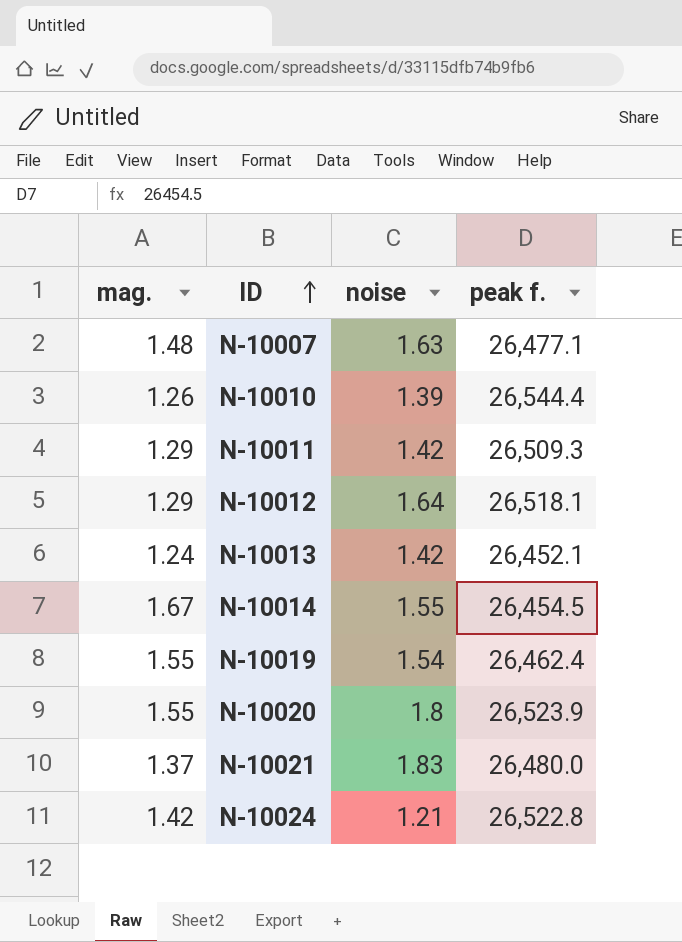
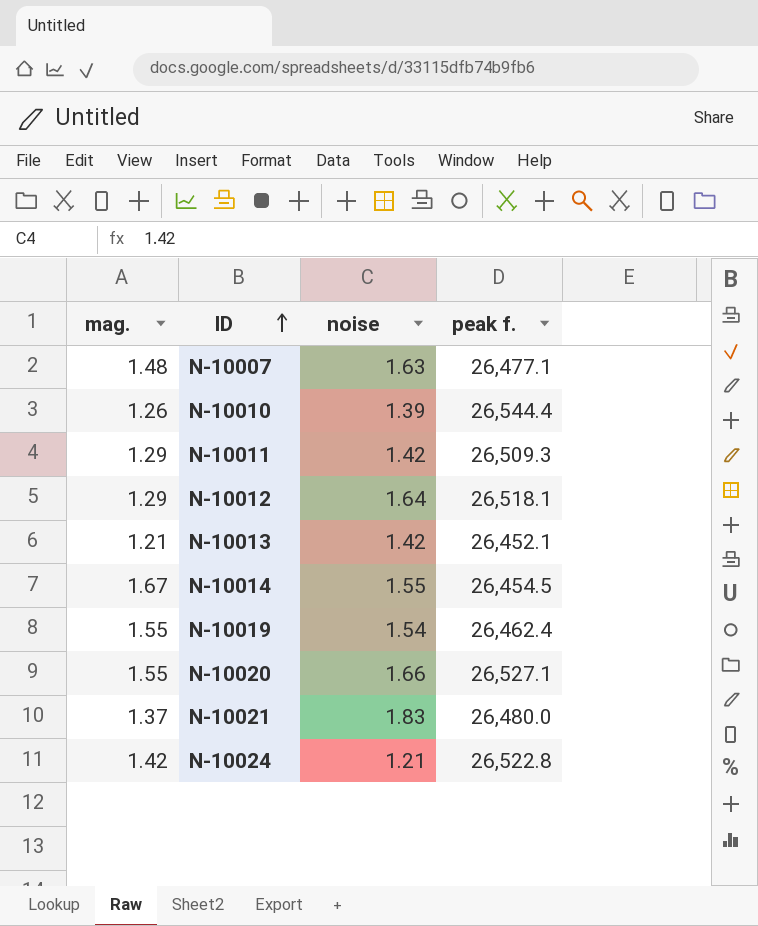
N-10013 | mag.: 1.24 -> 1.21
N-10020 | noise: 1.8 -> 1.66
N-10020 | peak f.: 26,523.9 -> 26,527.1

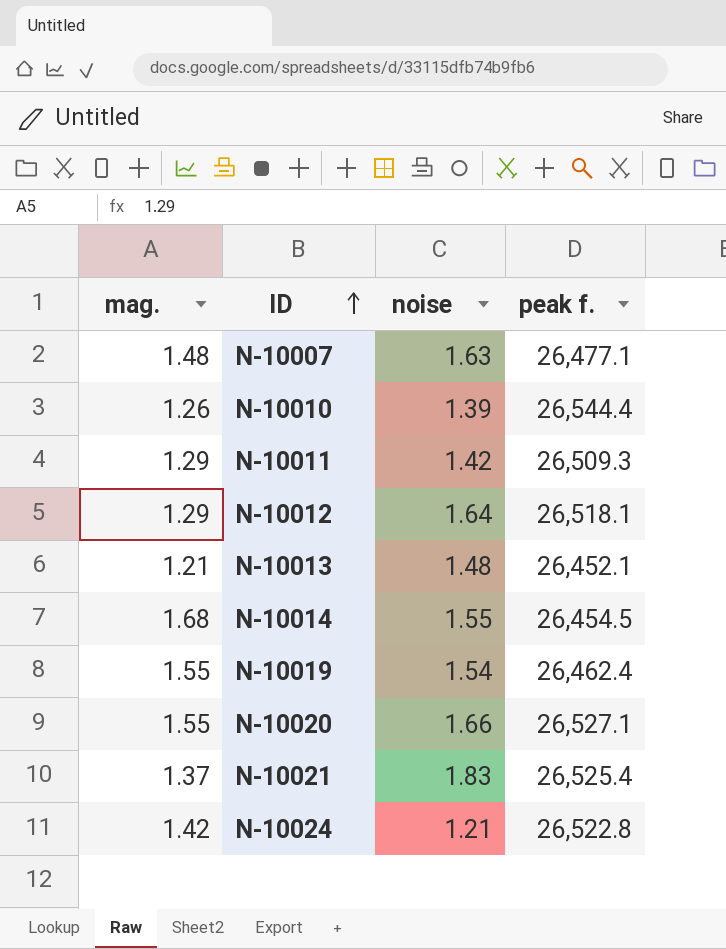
N-10013 | noise: 1.42 -> 1.48
N-10014 | mag.: 1.67 -> 1.68
N-10021 | peak f.: 26,480.0 -> 26,525.4

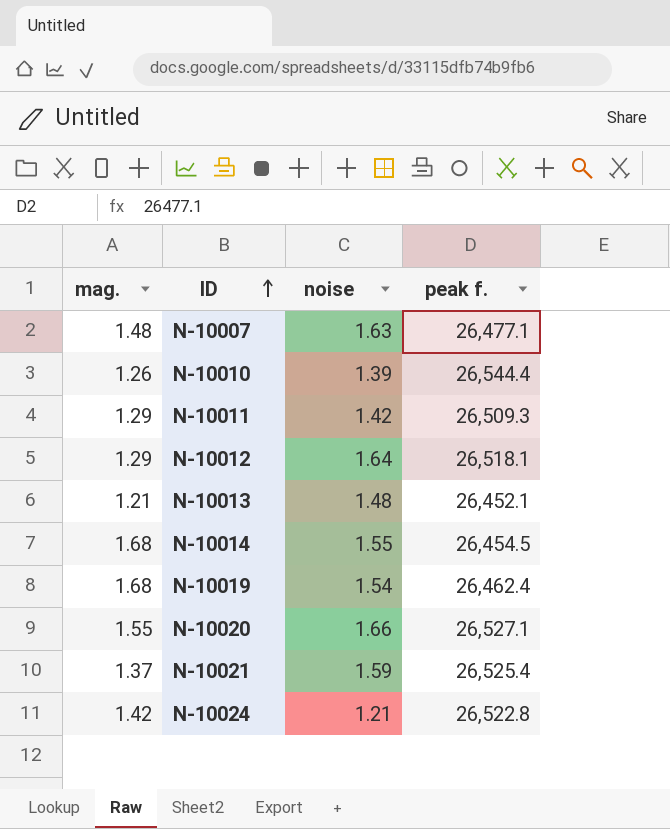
N-10019 | mag.: 1.55 -> 1.68
N-10021 | noise: 1.83 -> 1.59

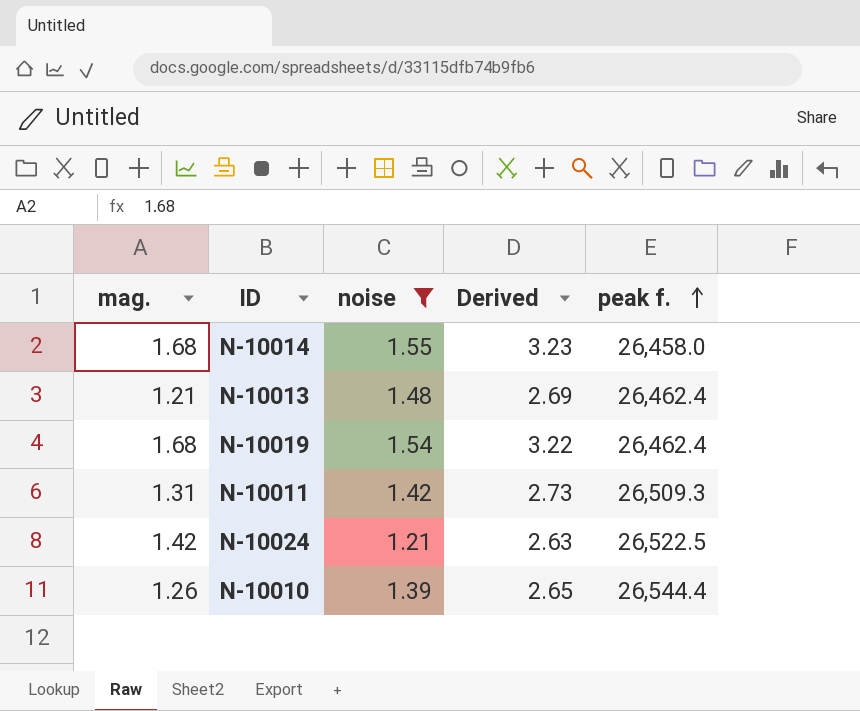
filter: none -> noise <= 1.55
row order: ID ascending -> peak f. ascending
column Derived | formula: none -> [mag.] + [noise]
N-10014 | peak f.: 26,454.5 -> 26,458.0
N-10013 | peak f.: 26,452.1 -> 26,462.4
N-10011 | mag.: 1.29 -> 1.31
N-10024 | peak f.: 26,522.8 -> 26,522.5

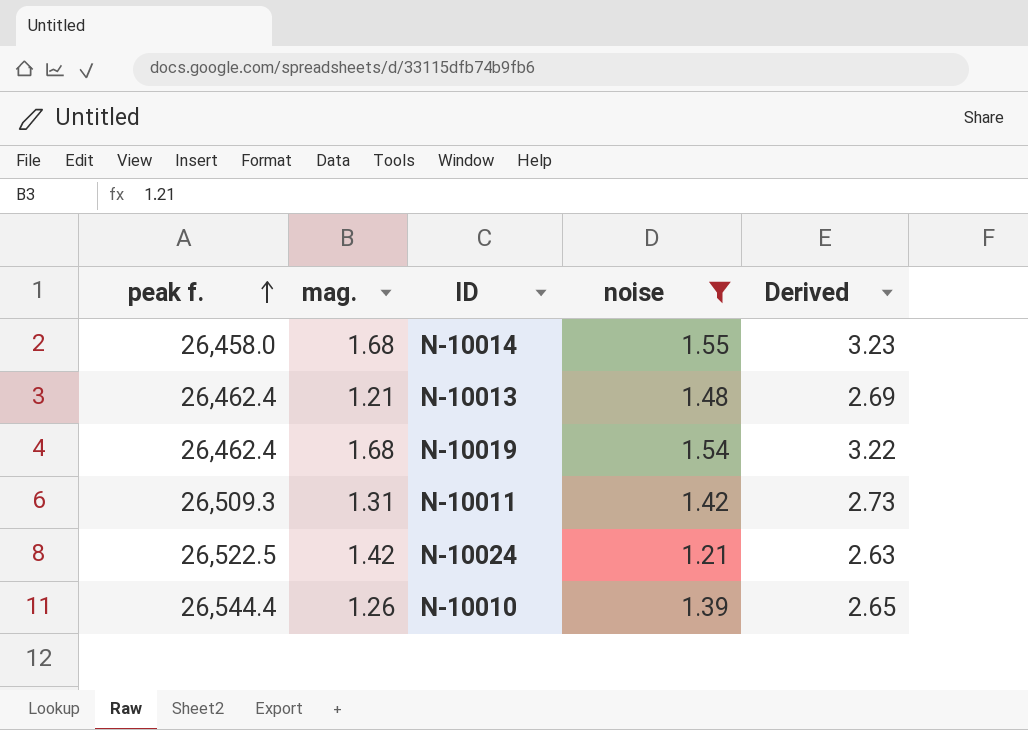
column peak f. | position: 5 -> 1

